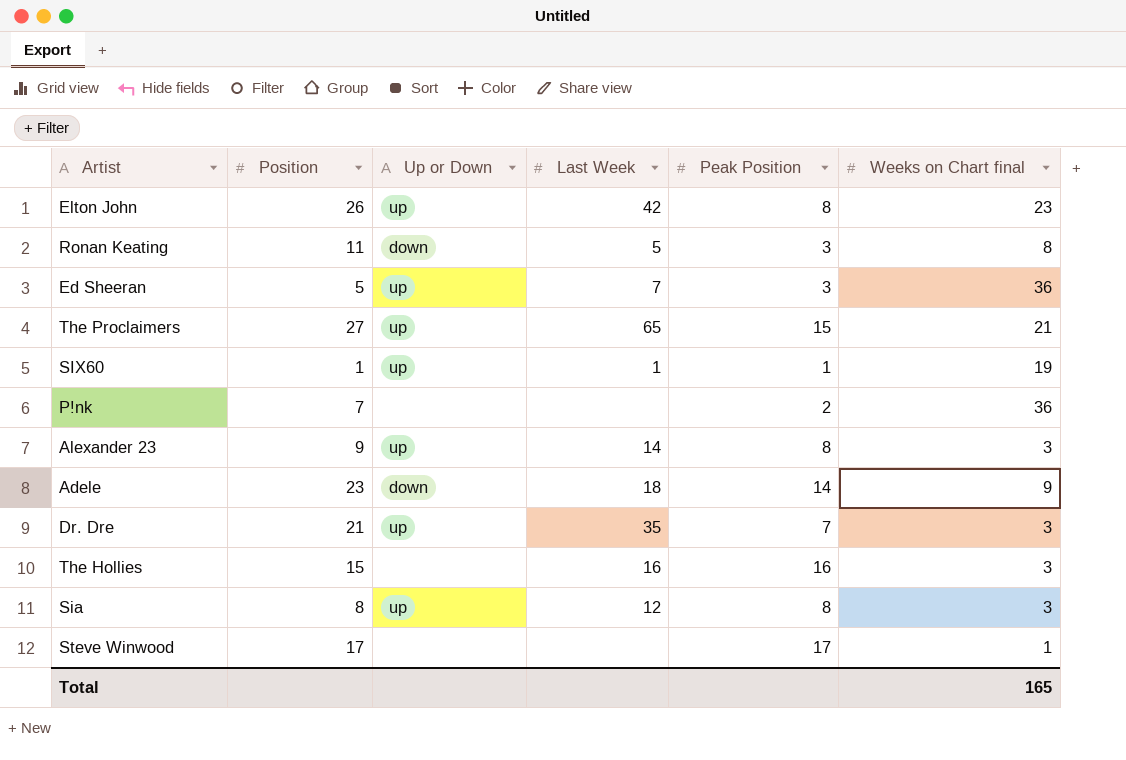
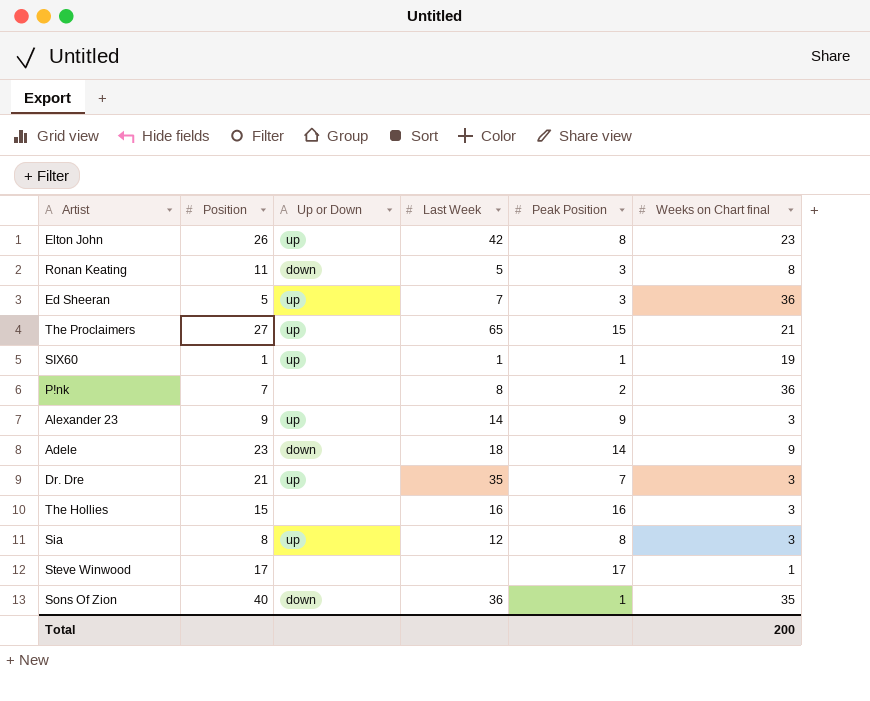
P!nk | Last Week: none -> 8
Alexander 23 | Peak Position: 8 -> 9
row Sons Of Zion: none -> 40 | down | 36 | 1 | 35
Total | Weeks on Chart final: 165 -> 200

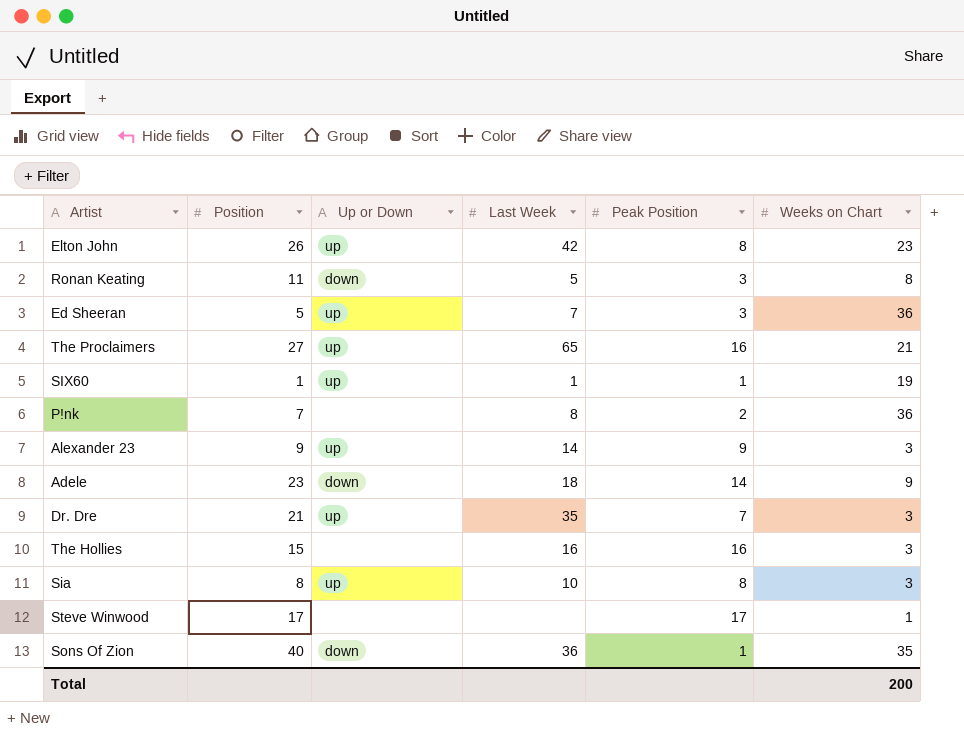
column name: Weeks on Chart final -> Weeks on Chart
The Proclaimers | Peak Position: 15 -> 16
Sia | Last Week: 12 -> 10

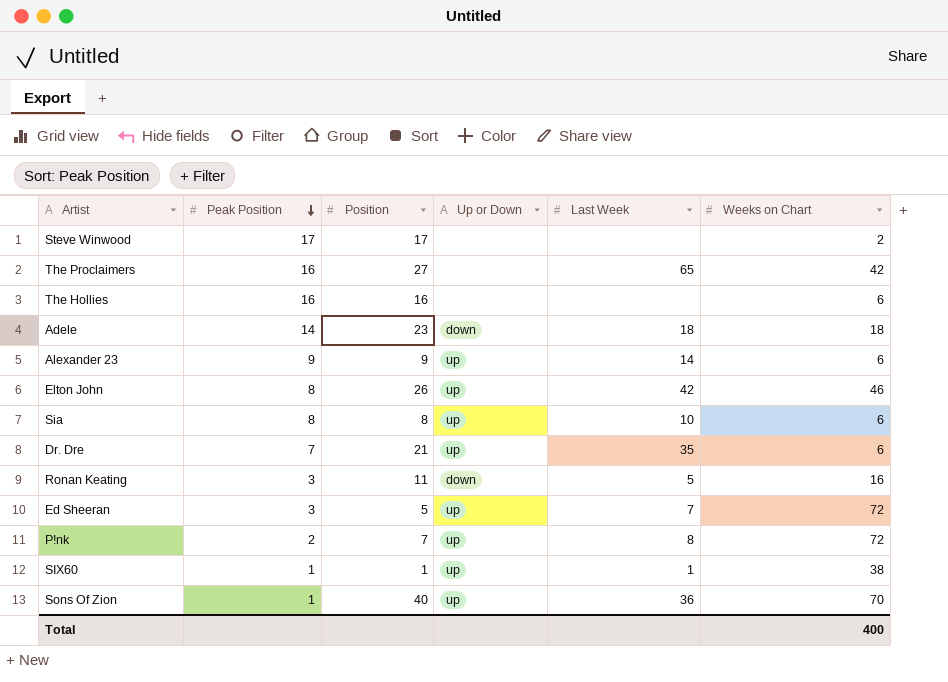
row order: none -> Peak Position descending
column Peak Position | position: 5 -> 2
Steve Winwood | Weeks on Chart: 1 -> 2
The Proclaimers | Up or Down: up -> none
The Proclaimers | Weeks on Chart: 21 -> 42
The Hollies | Position: 15 -> 16
The Hollies | Last Week: 16 -> none
The Hollies | Weeks on Chart: 3 -> 6
Adele | Weeks on Chart: 9 -> 18
Alexander 23 | Weeks on Chart: 3 -> 6
Elton John | Weeks on Chart: 23 -> 46
Sia | Weeks on Chart: 3 -> 6
Dr. Dre | Weeks on Chart: 3 -> 6
Ronan Keating | Weeks on Chart: 8 -> 16
Ed Sheeran | Weeks on Chart: 36 -> 72
P!nk | Up or Down: none -> up
P!nk | Weeks on Chart: 36 -> 72
SIX60 | Weeks on Chart: 19 -> 38
Sons Of Zion | Up or Down: down -> up
Sons Of Zion | Weeks on Chart: 35 -> 70
Total | Weeks on Chart: 200 -> 400

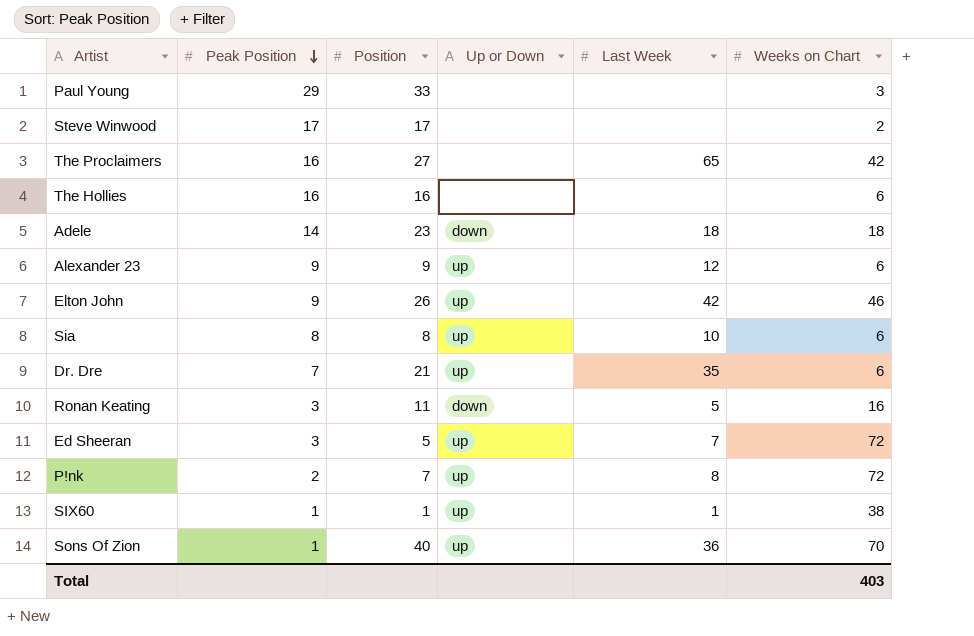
row Paul Young: none -> 29 | 33 | none | none | 3
Alexander 23 | Last Week: 14 -> 12
Elton John | Peak Position: 8 -> 9
Total | Weeks on Chart: 400 -> 403

